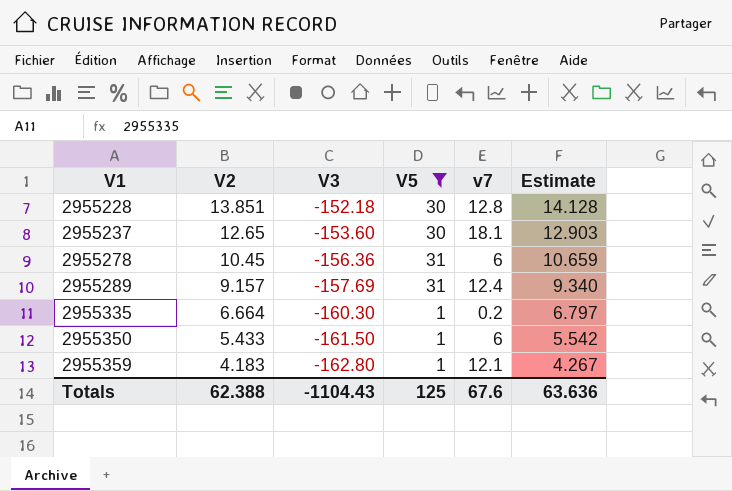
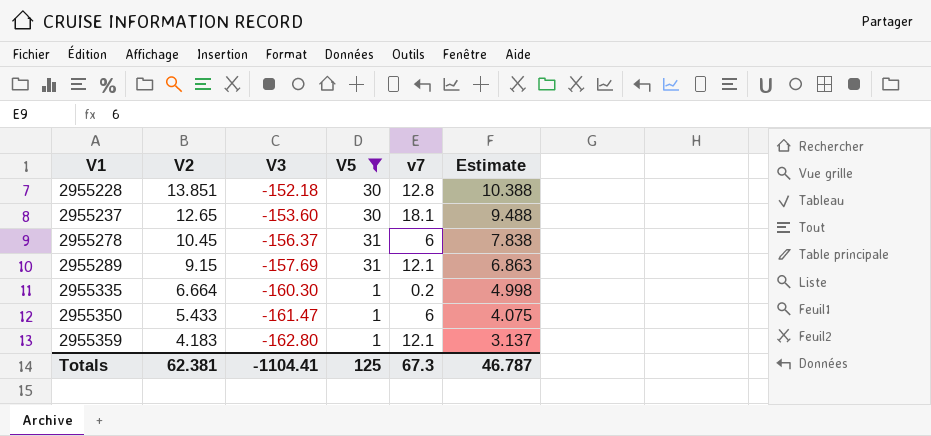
column Estimate | formula: [V2] * 1.02 -> [V2] * 0.75
2955278 | V3: -156.36 -> -156.37
2955289 | V2: 9.157 -> 9.15
2955289 | v7: 12.4 -> 12.1
2955350 | V3: -161.50 -> -161.47
Totals | V2: 62.388 -> 62.381
Totals | V3: -1104.43 -> -1104.41
Totals | v7: 67.6 -> 67.3
Totals | Estimate: 63.636 -> 46.787

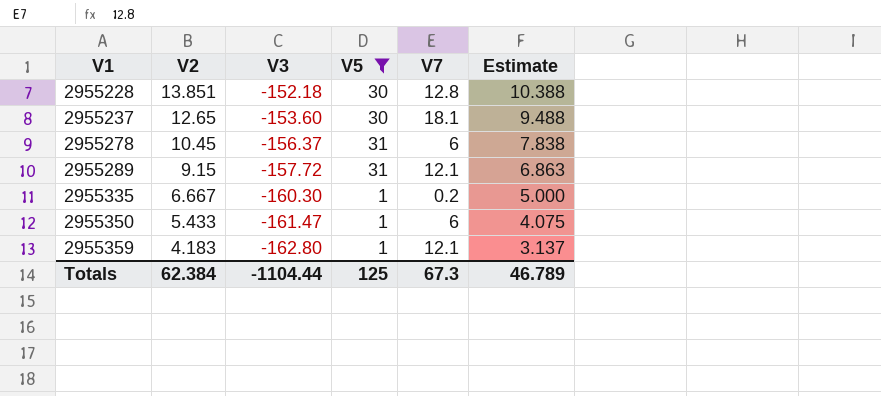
column name: v7 -> V7
2955289 | V3: -157.69 -> -157.72
2955335 | V2: 6.664 -> 6.667
2955335 | Estimate: 4.998 -> 5.000
Totals | V2: 62.381 -> 62.384
Totals | V3: -1104.41 -> -1104.44
Totals | Estimate: 46.787 -> 46.789

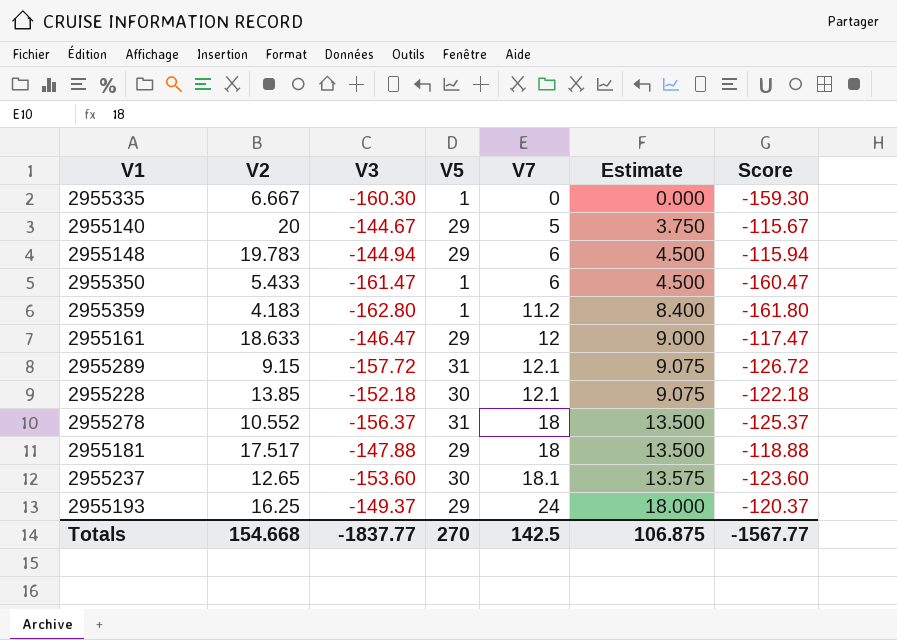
filter: V5 != 29 -> none
row order: V1 ascending -> V7 ascending
column Estimate | formula: [V2] * 0.75 -> [V7] * 0.75
column Score | formula: none -> [V3] + [V5]
2955335 | V7: 0.2 -> 0
2955359 | V7: 12.1 -> 11.2
2955228 | V2: 13.851 -> 13.85
2955228 | V7: 12.8 -> 12.1
2955278 | V2: 10.45 -> 10.552
2955278 | V7: 6 -> 18
Totals | V2: 62.384 -> 154.668
Totals | V3: -1104.44 -> -1837.77
Totals | V5: 125 -> 270
Totals | V7: 67.3 -> 142.5
Totals | Estimate: 46.789 -> 106.875

